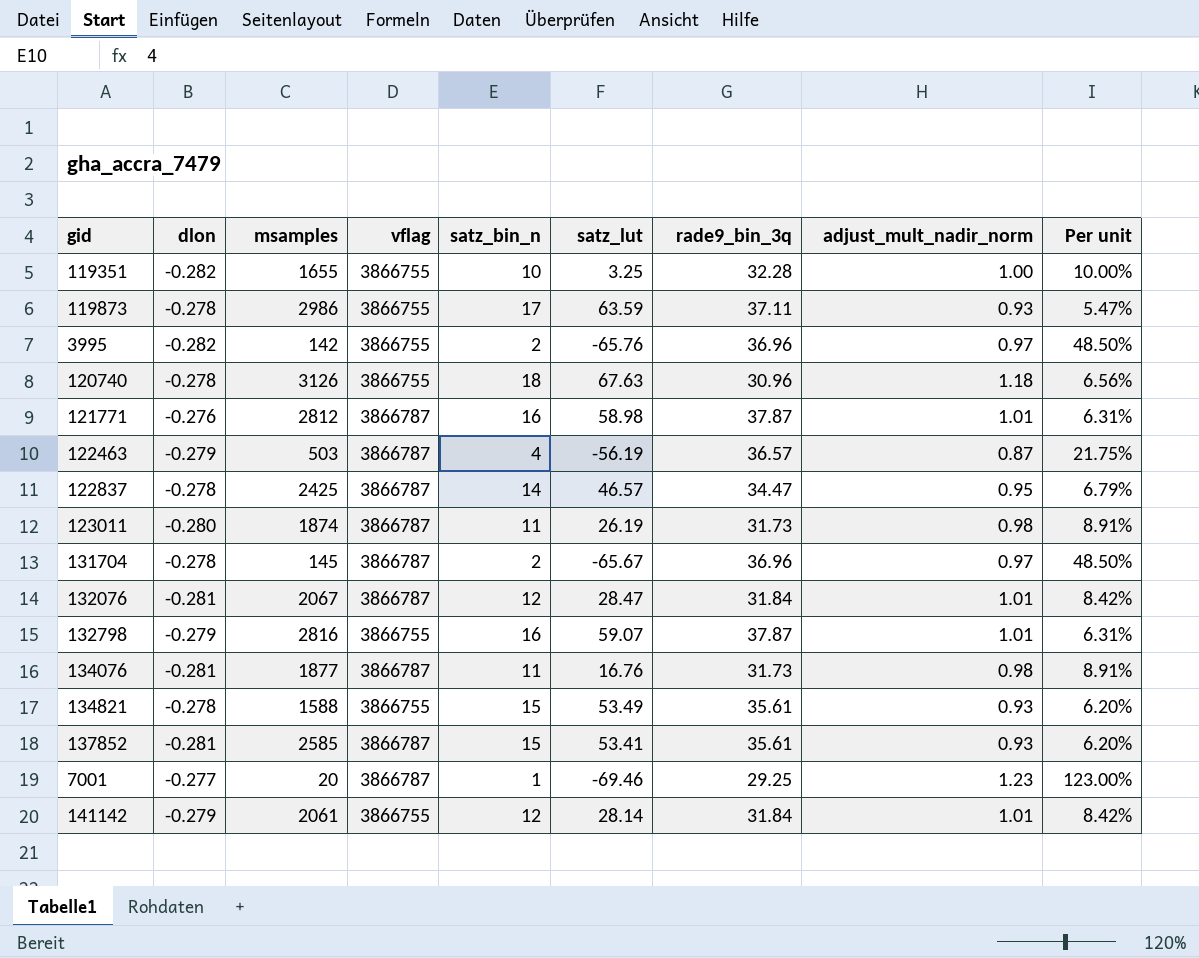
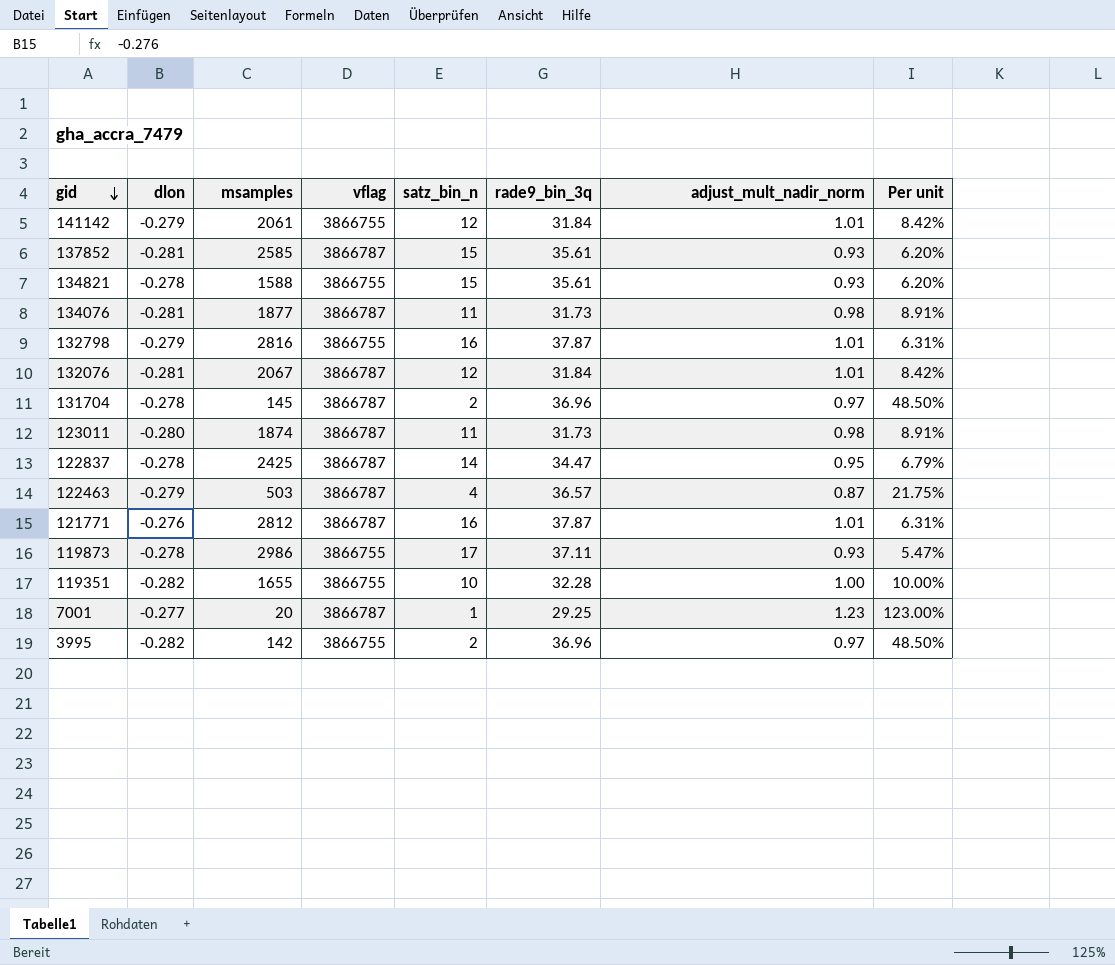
row order: none -> gid descending
column satz_lut | position: 6 -> none
row 120740: -0.278 | 3126 | 3866755 | 18 | 67.63 | 30.96 | 1.18 | 6.56% -> none

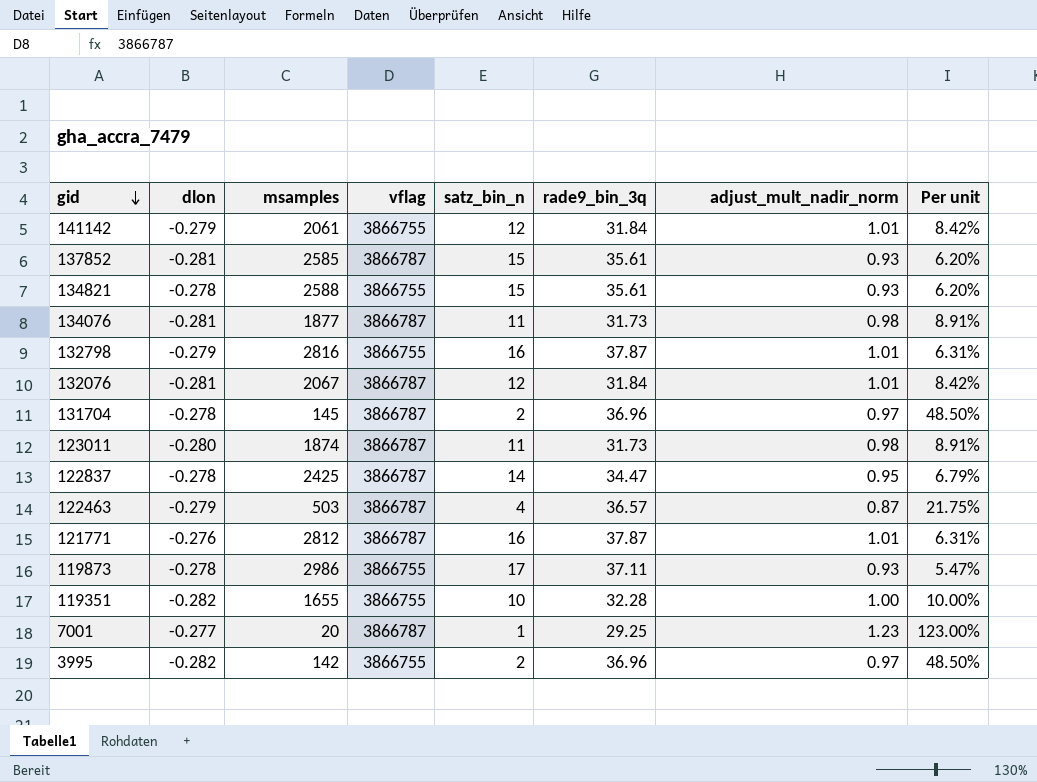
134821 | msamples: 1588 -> 2588

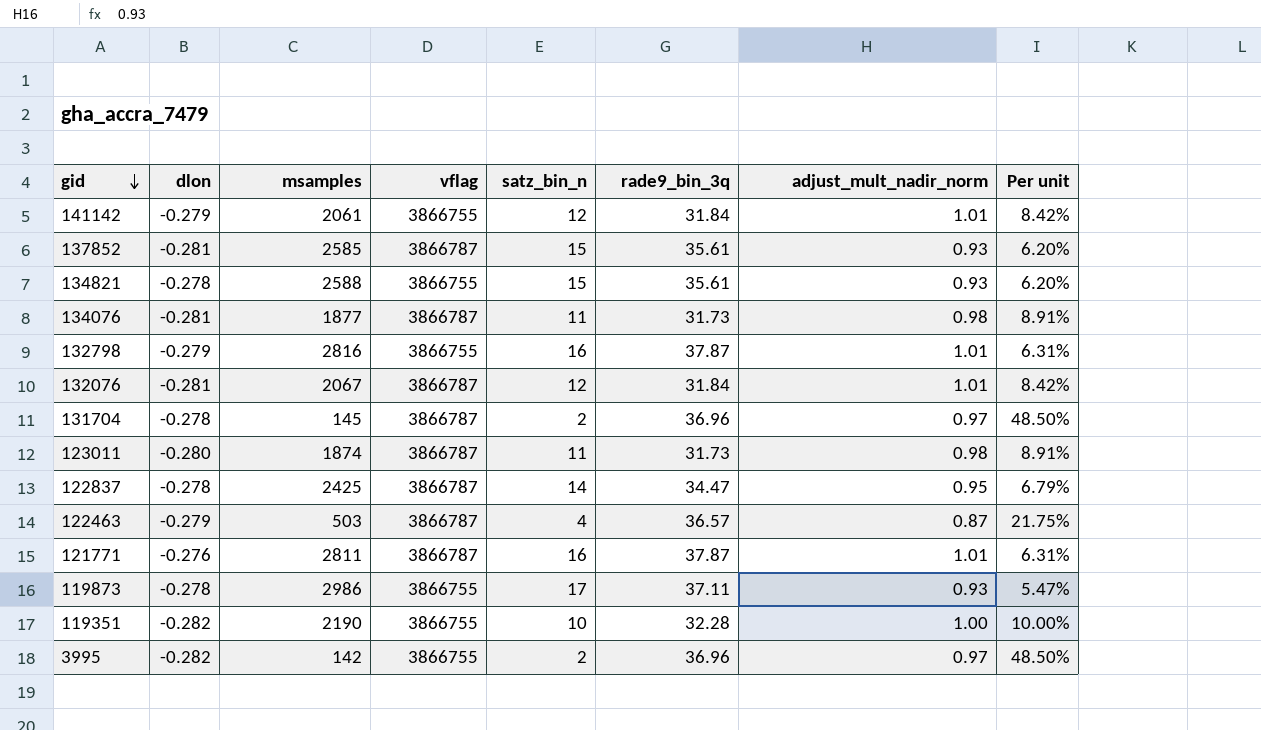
row 7001: -0.277 | 20 | 3866787 | 1 | 29.25 | 1.23 | 123.00% -> none
121771 | msamples: 2812 -> 2811
119351 | msamples: 1655 -> 2190

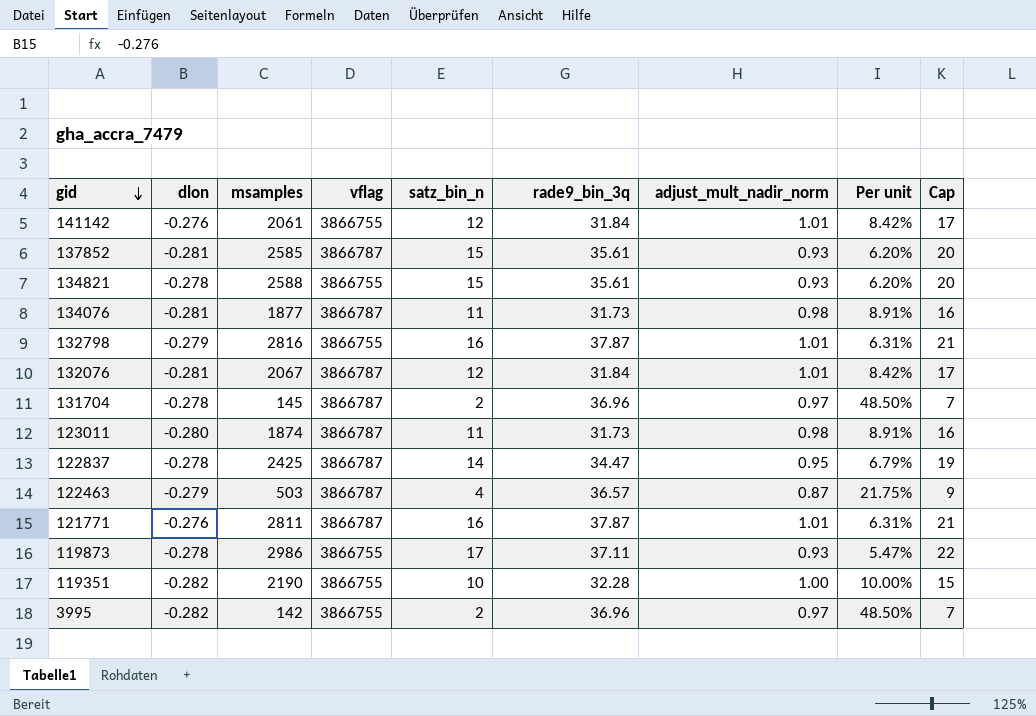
column Cap | formula: none -> [satz_bin_n] + 5
141142 | dlon: -0.279 -> -0.276

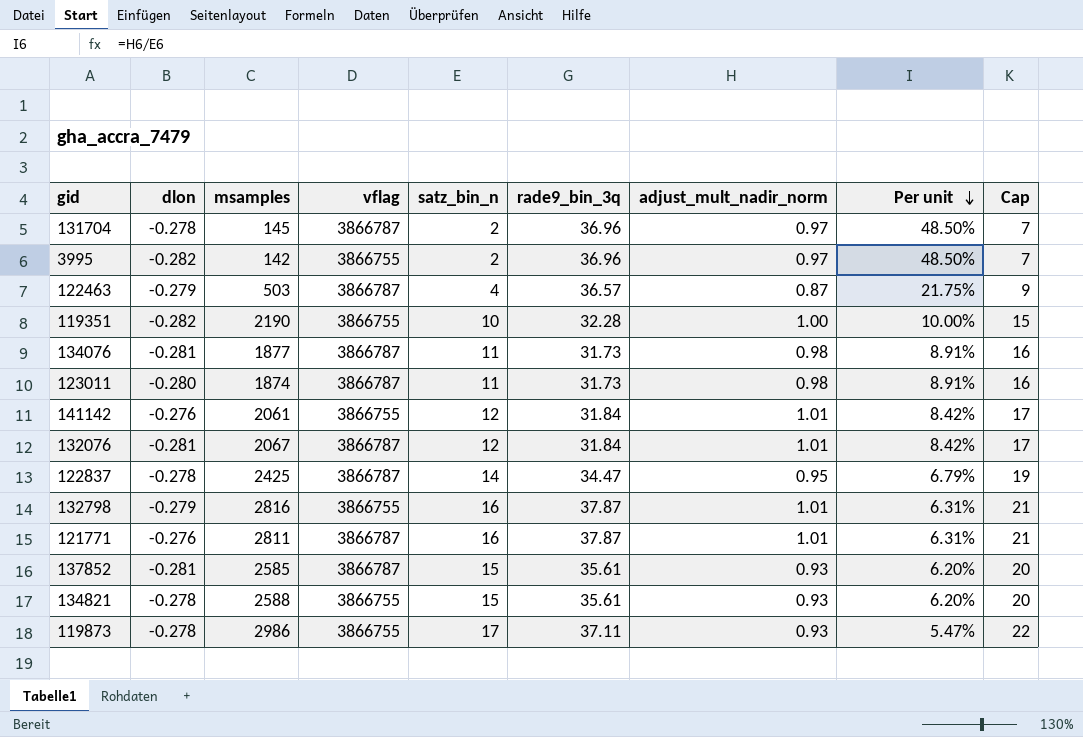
row order: gid descending -> Per unit descending

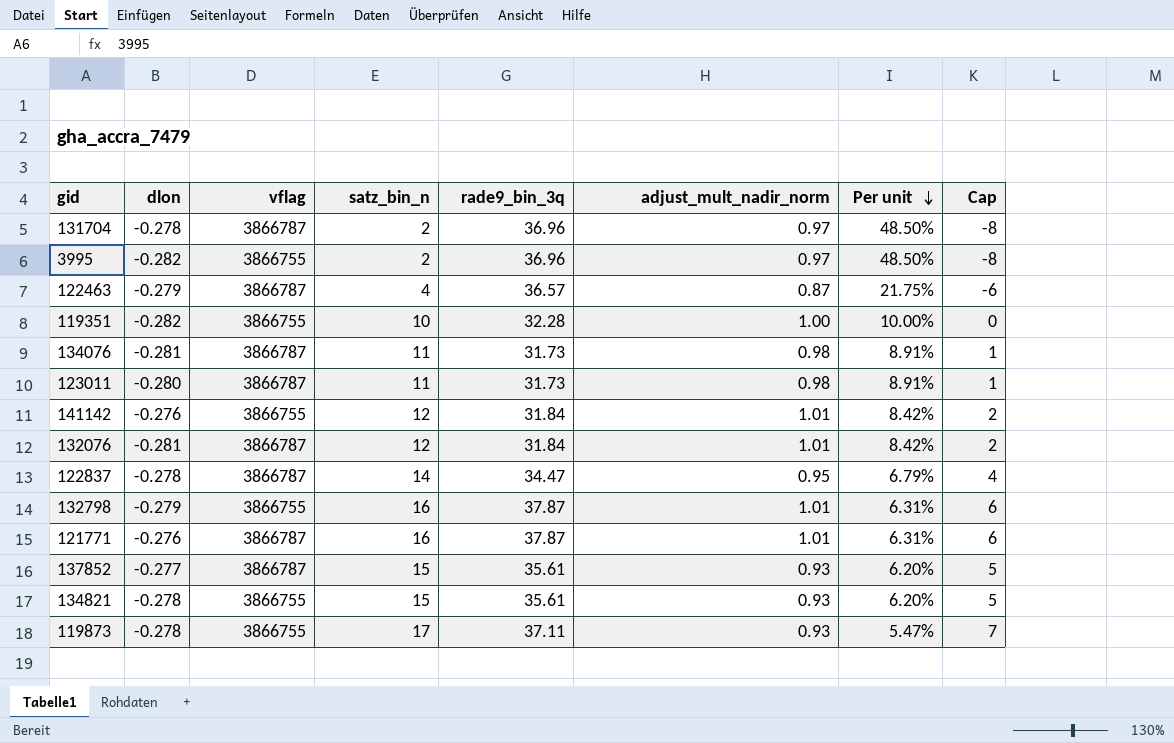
column msamples | position: 3 -> none
column Cap | formula: [satz_bin_n] + 5 -> [satz_bin_n] - 10
137852 | dlon: -0.281 -> -0.277

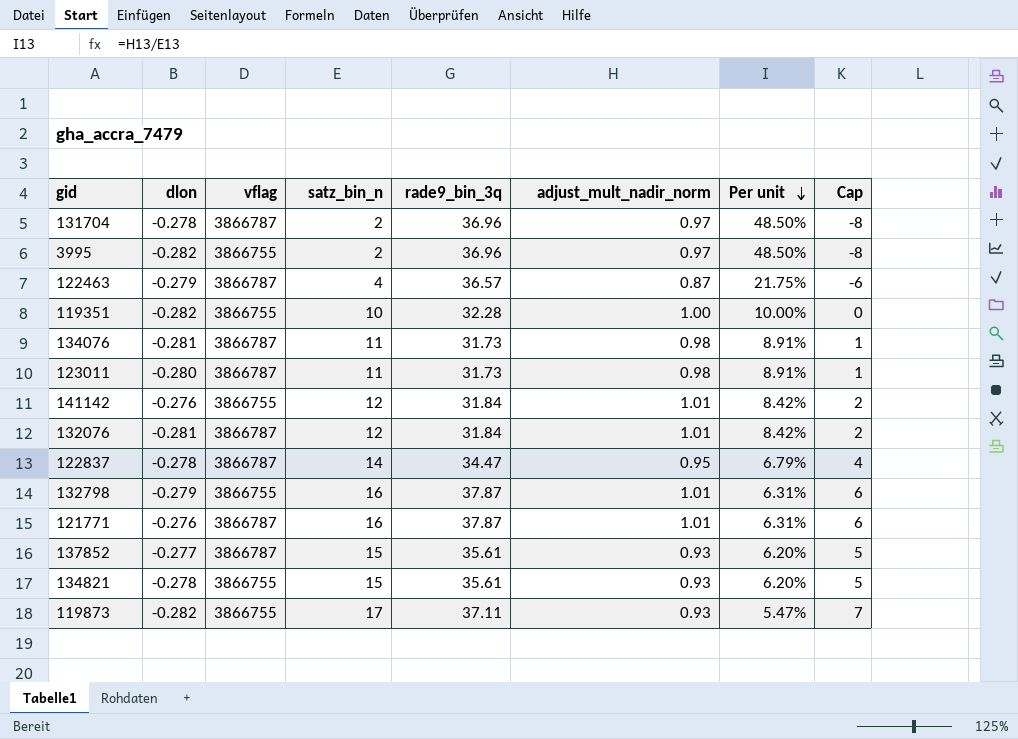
119873 | dlon: -0.278 -> -0.282

